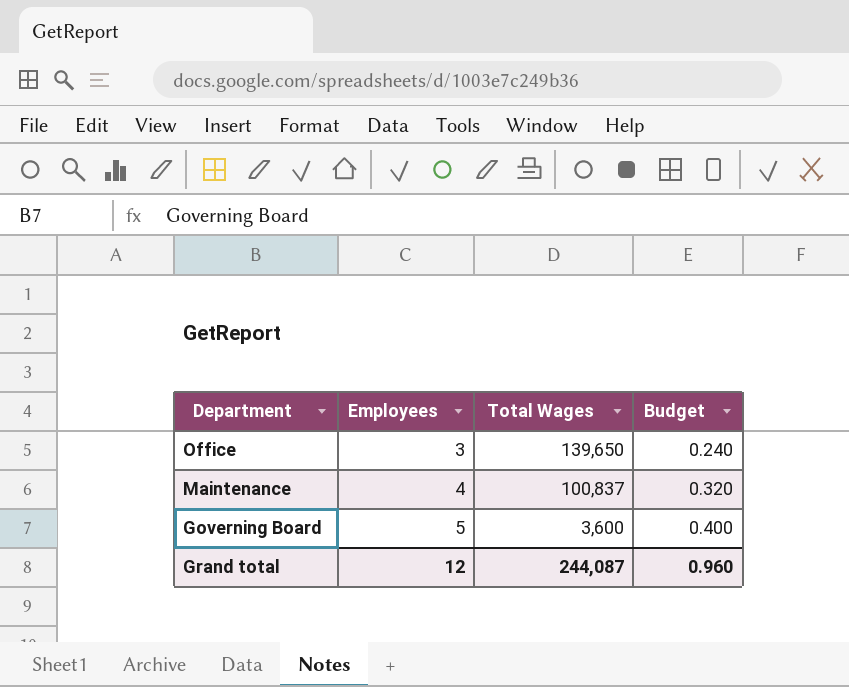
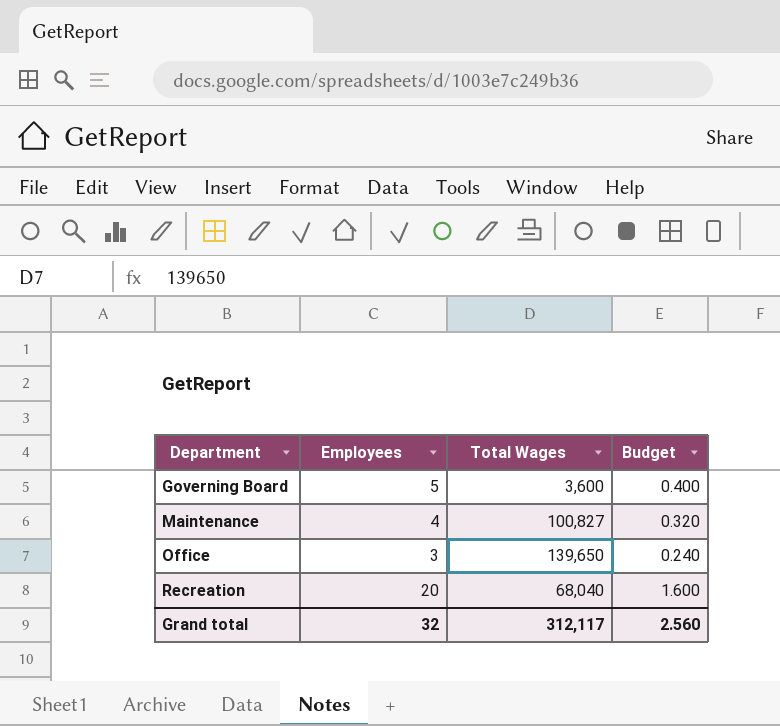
row order: Department descending -> Department ascending
Maintenance | Total Wages: 100,837 -> 100,827
row Recreation: none -> 20 | 68,040 | 1.600
Grand total | Employees: 12 -> 32
Grand total | Total Wages: 244,087 -> 312,117
Grand total | Budget: 0.960 -> 2.560

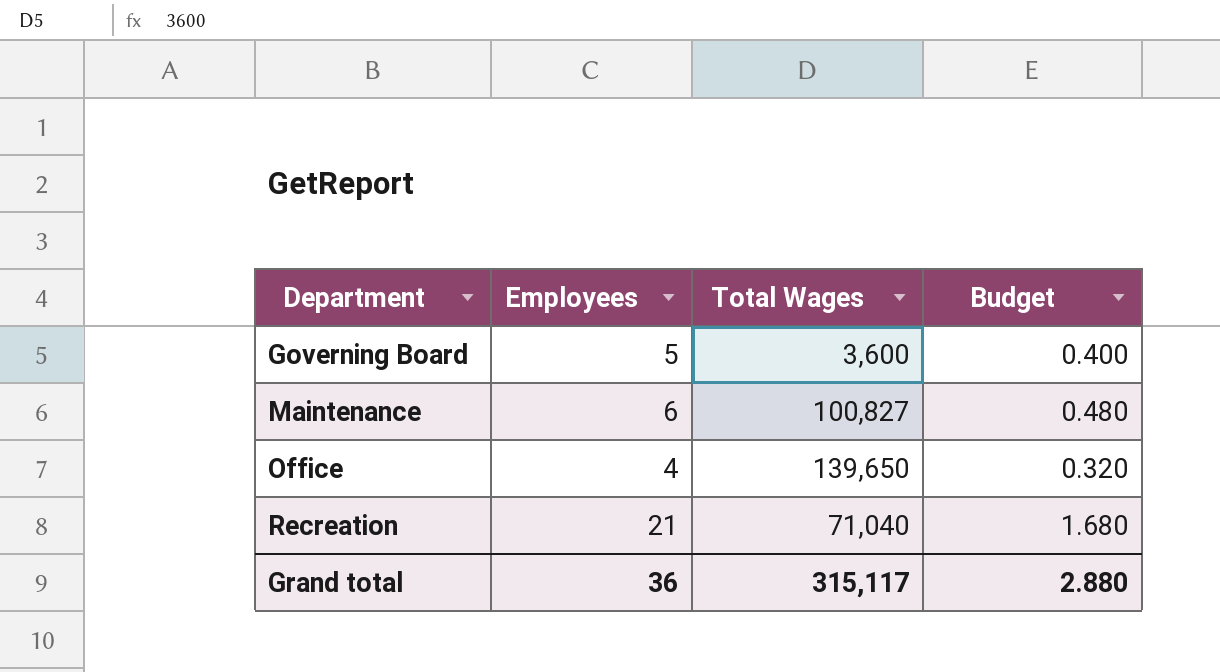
Maintenance | Employees: 4 -> 6
Maintenance | Budget: 0.320 -> 0.480
Office | Employees: 3 -> 4
Office | Budget: 0.240 -> 0.320
Recreation | Employees: 20 -> 21
Recreation | Total Wages: 68,040 -> 71,040
Recreation | Budget: 1.600 -> 1.680
Grand total | Employees: 32 -> 36
Grand total | Total Wages: 312,117 -> 315,117
Grand total | Budget: 2.560 -> 2.880

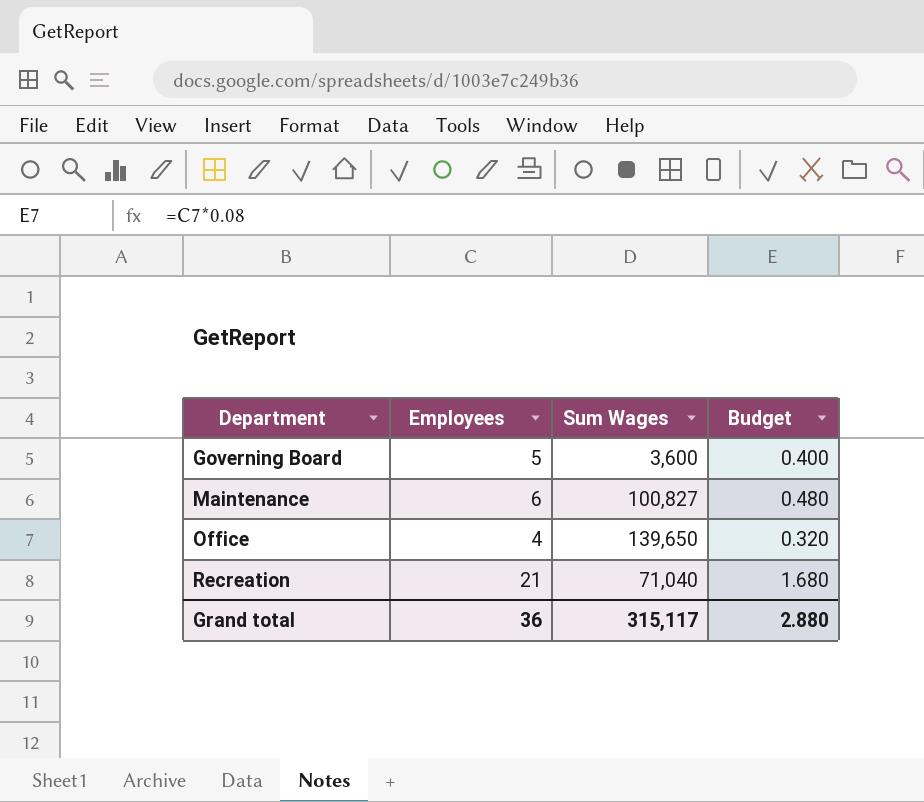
column name: Total Wages -> Sum Wages

